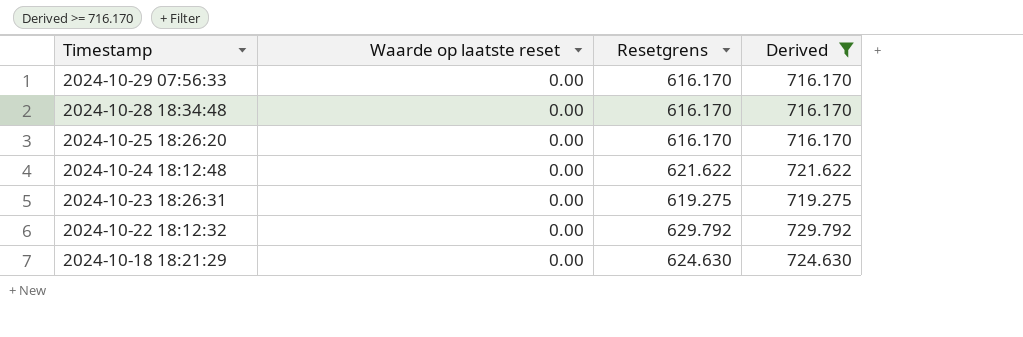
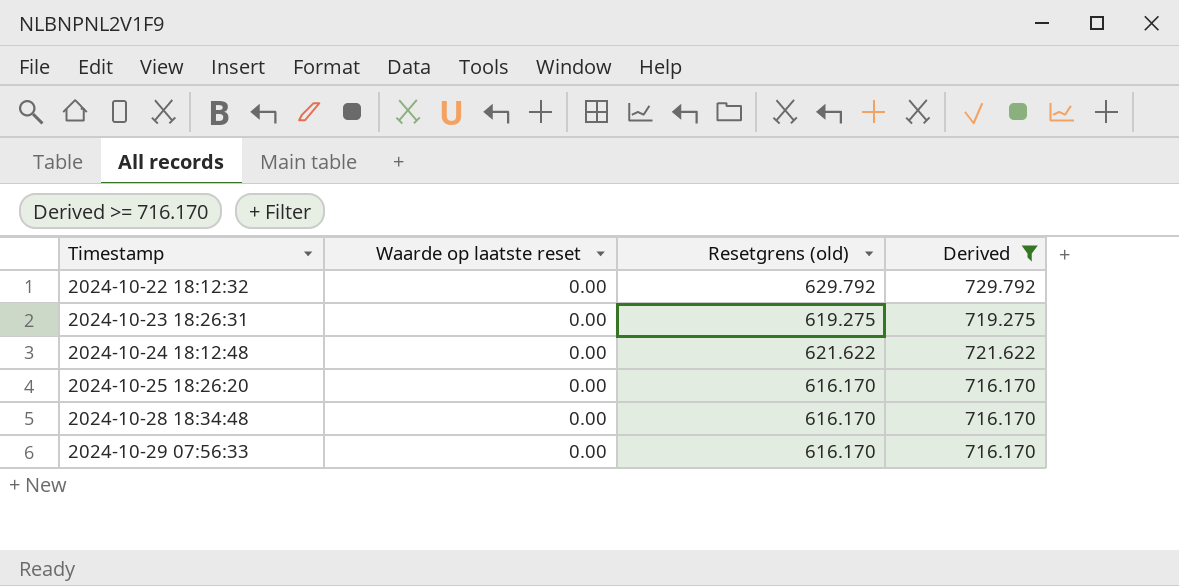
row order: Timestamp descending -> Timestamp ascending
column name: Resetgrens -> Resetgrens (old)
row 2024-10-18 18:21:29: 0.00 | 624.630 | 724.630 -> none

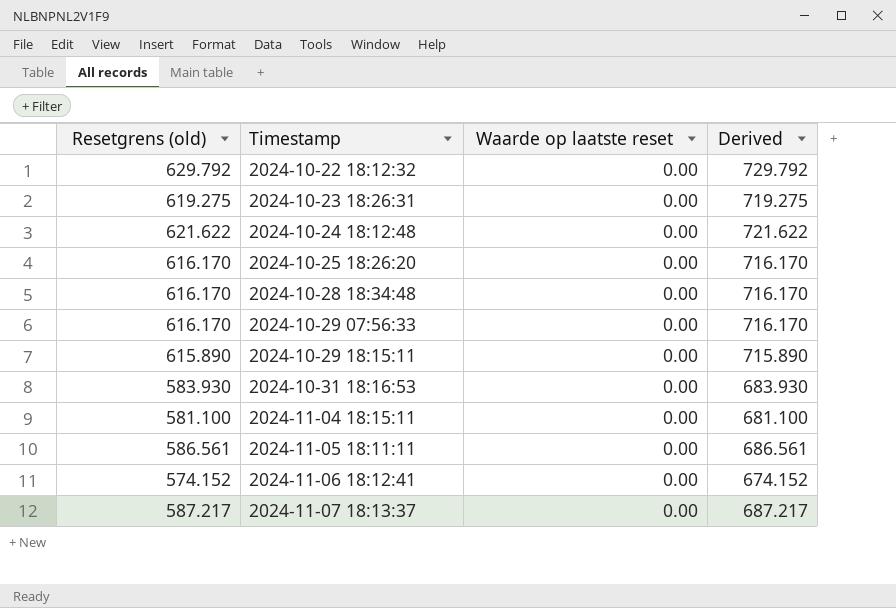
filter: Derived >= 716.170 -> none
column Resetgrens (old) | position: 3 -> 1

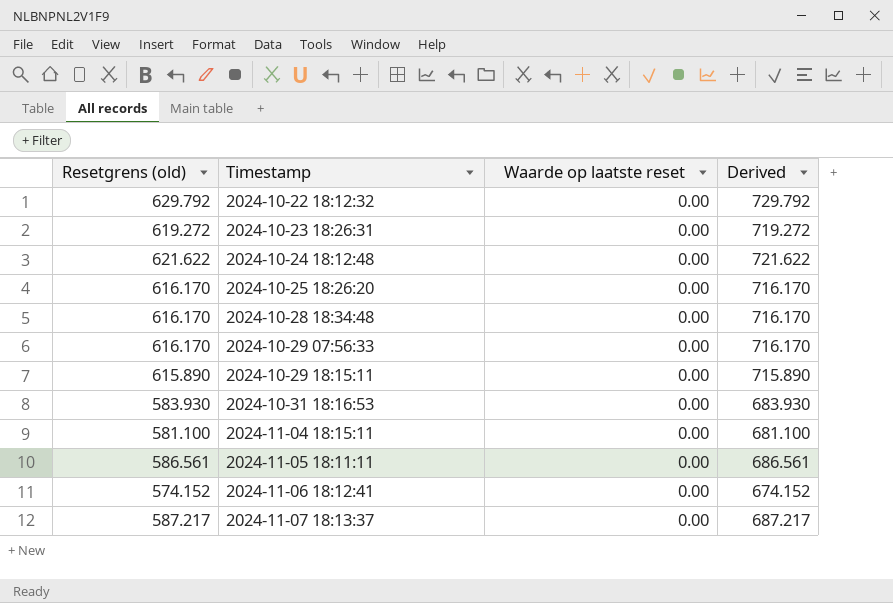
2024-10-23 18:26:31 | Resetgrens (old): 619.275 -> 619.272
2024-10-23 18:26:31 | Derived: 719.275 -> 719.272

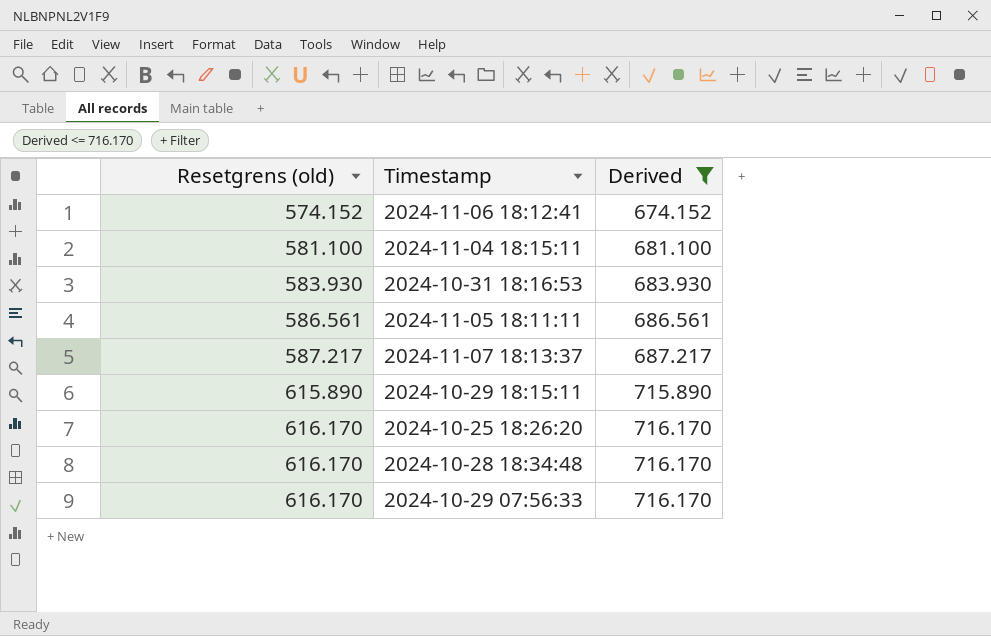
filter: none -> Derived <= 716.170
row order: Timestamp ascending -> Resetgrens (old) ascending
column Waarde op laatste reset | position: 3 -> none

